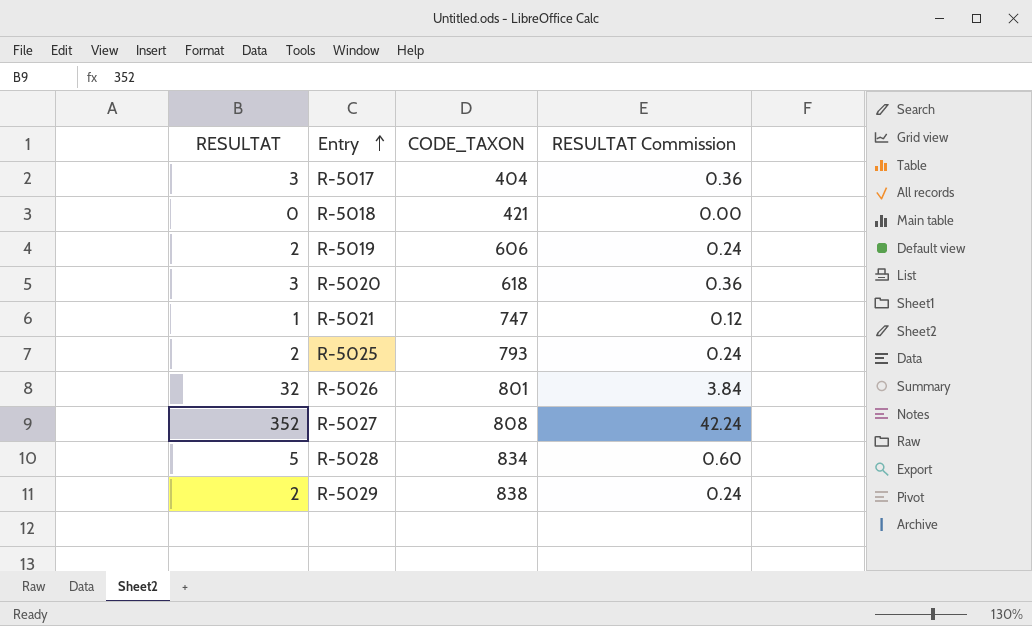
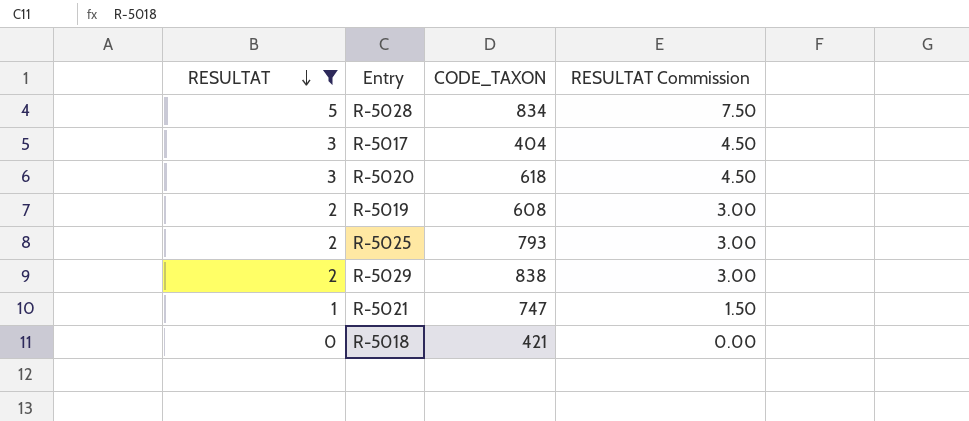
filter: none -> RESULTAT <= 5
row order: Entry ascending -> RESULTAT descending
column RESULTAT Commission | formula: [RESULTAT] * 0.12 -> [RESULTAT] * 1.5
R-5019 | CODE_TAXON: 606 -> 608

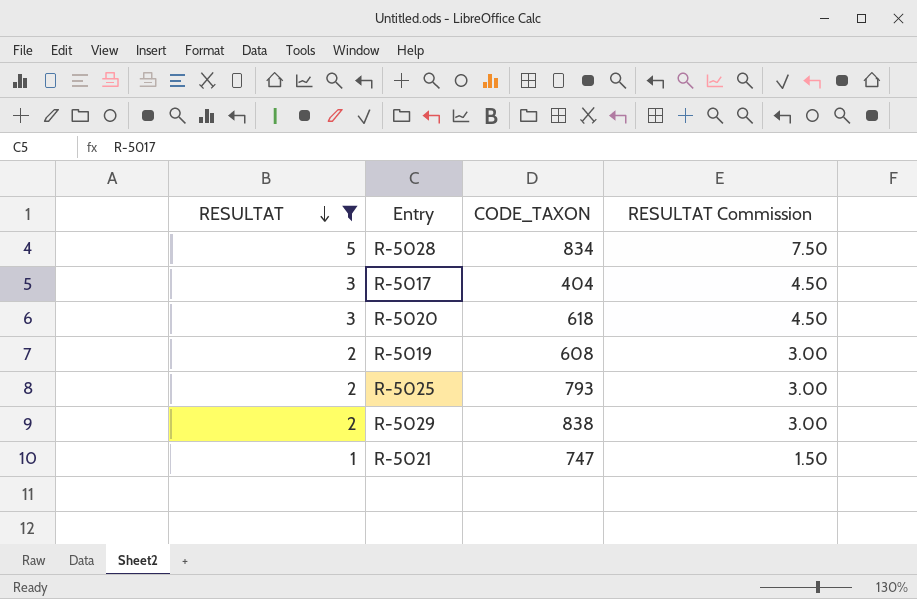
row R-5018: 0 | 421 | 0.00 -> none

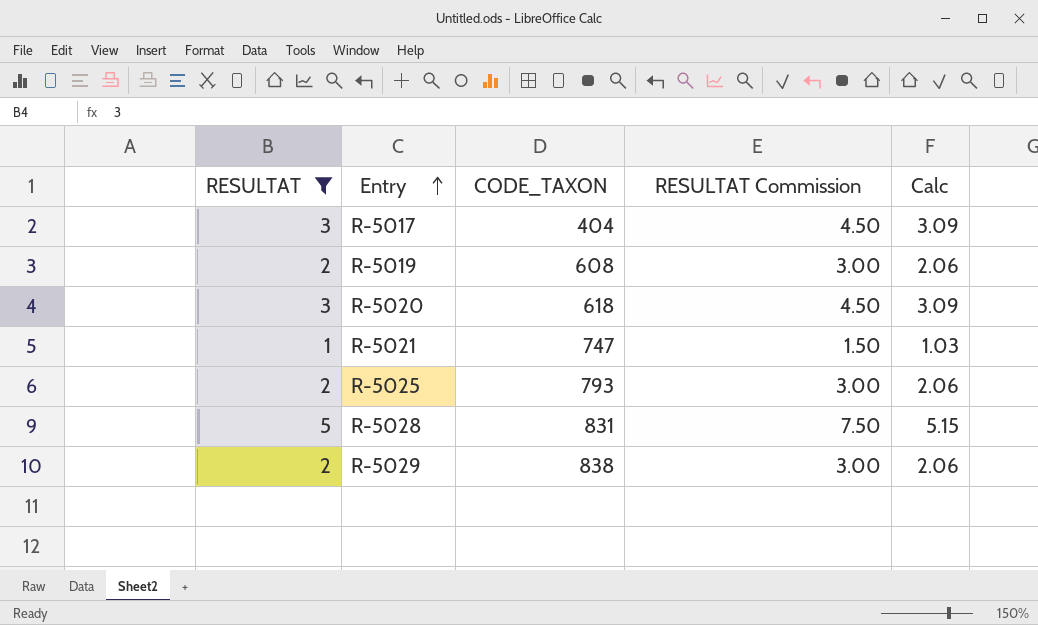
row order: RESULTAT descending -> Entry ascending
column Calc | formula: none -> [RESULTAT] * 1.03
R-5028 | CODE_TAXON: 834 -> 831

